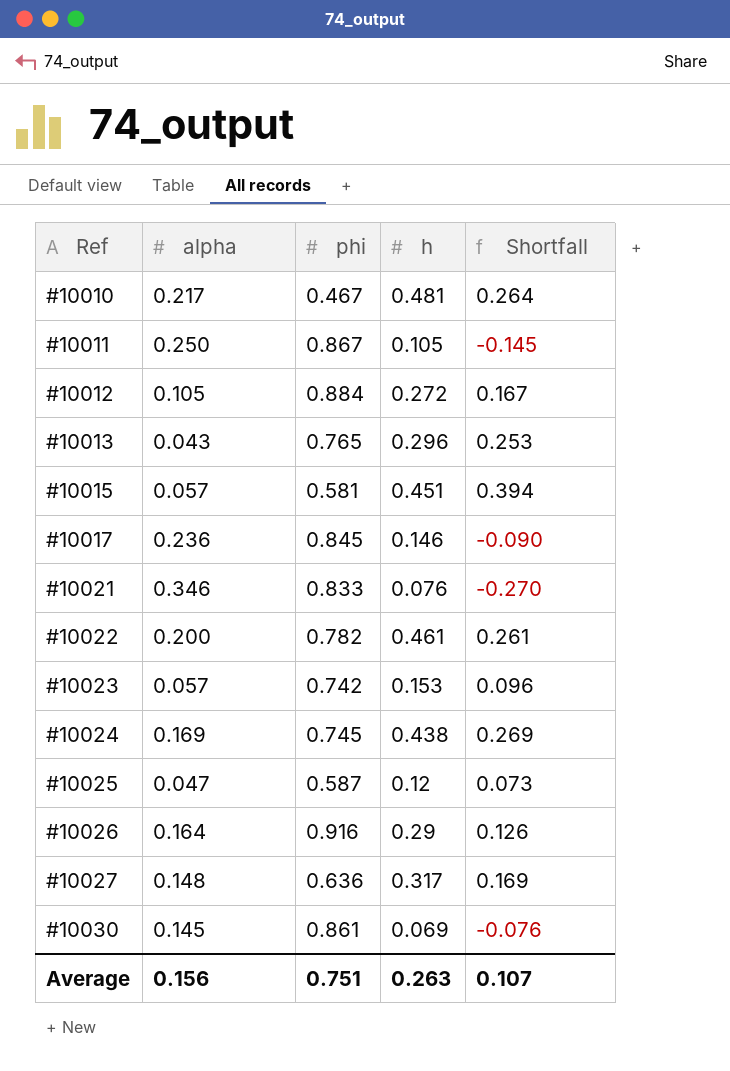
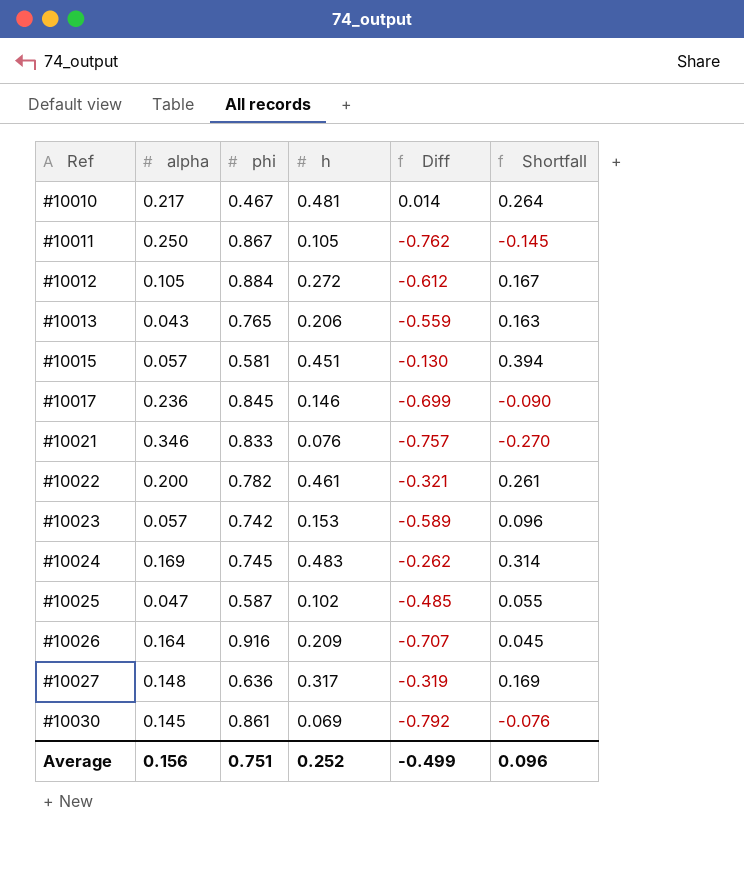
column Diff | formula: none -> [h] - [phi]
#10013 | h: 0.296 -> 0.206
#10013 | Shortfall: 0.253 -> 0.163
#10024 | h: 0.438 -> 0.483
#10024 | Shortfall: 0.269 -> 0.314
#10025 | h: 0.12 -> 0.102
#10025 | Shortfall: 0.073 -> 0.055
#10026 | h: 0.29 -> 0.209
#10026 | Shortfall: 0.126 -> 0.045
Average | h: 0.263 -> 0.252
Average | Shortfall: 0.107 -> 0.096

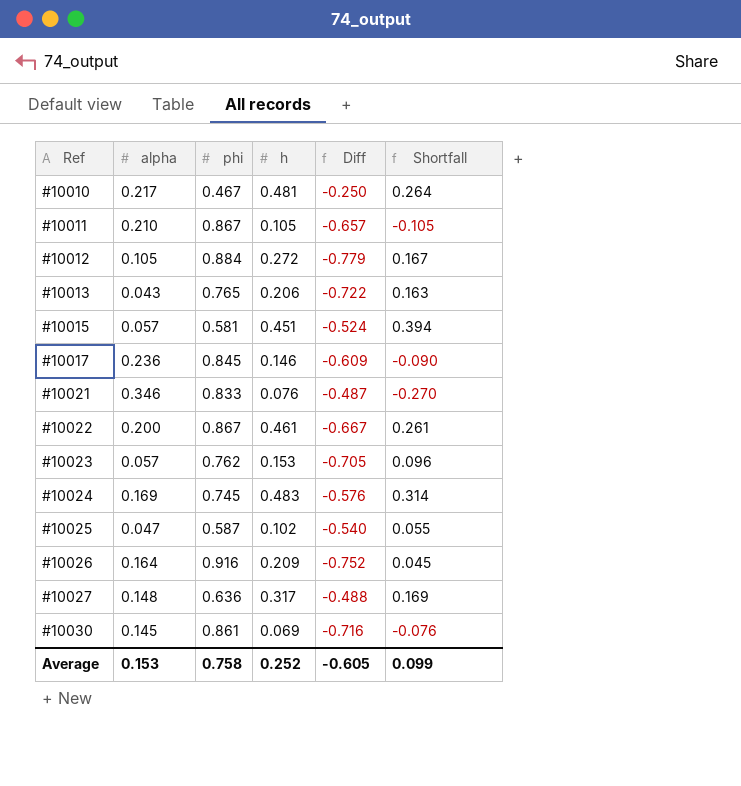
column Diff | formula: [h] - [phi] -> [alpha] - [phi]
#10011 | alpha: 0.250 -> 0.210
#10011 | Shortfall: -0.145 -> -0.105
#10022 | phi: 0.782 -> 0.867
#10023 | phi: 0.742 -> 0.762
Average | alpha: 0.156 -> 0.153
Average | phi: 0.751 -> 0.758
Average | Diff: -0.499 -> -0.605
Average | Shortfall: 0.096 -> 0.099

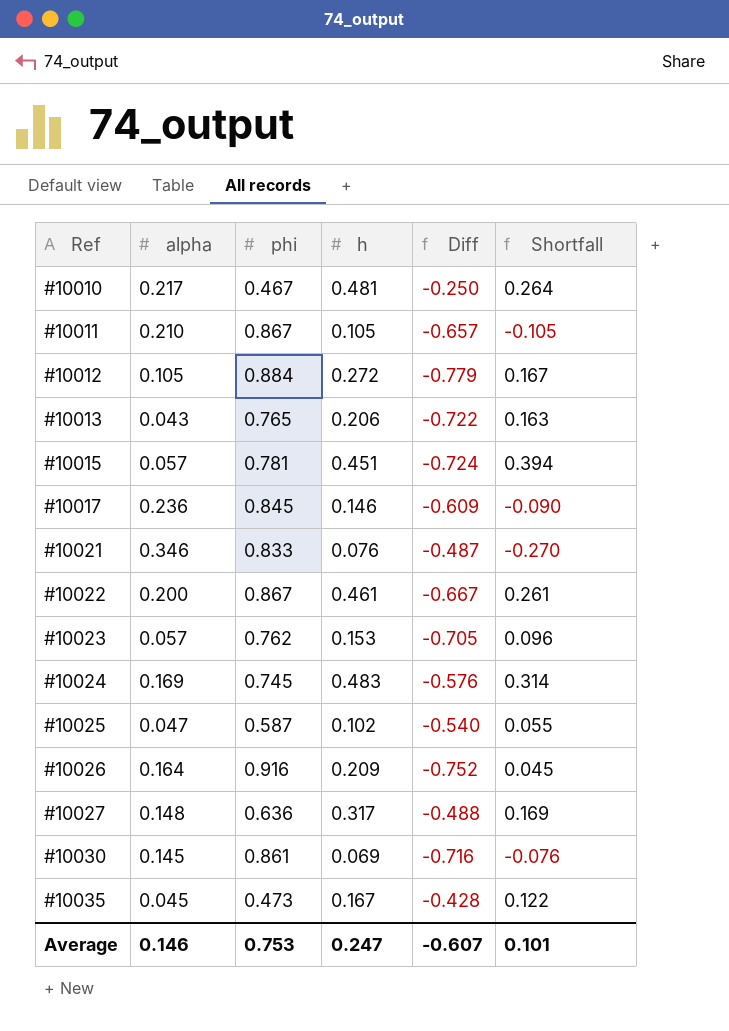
#10015 | phi: 0.581 -> 0.781
#10015 | Diff: -0.524 -> -0.724
row #10035: none -> 0.045 | 0.473 | 0.167 | -0.428 | 0.122
Average | alpha: 0.153 -> 0.146
Average | phi: 0.758 -> 0.753
Average | h: 0.252 -> 0.247
Average | Diff: -0.605 -> -0.607
Average | Shortfall: 0.099 -> 0.101

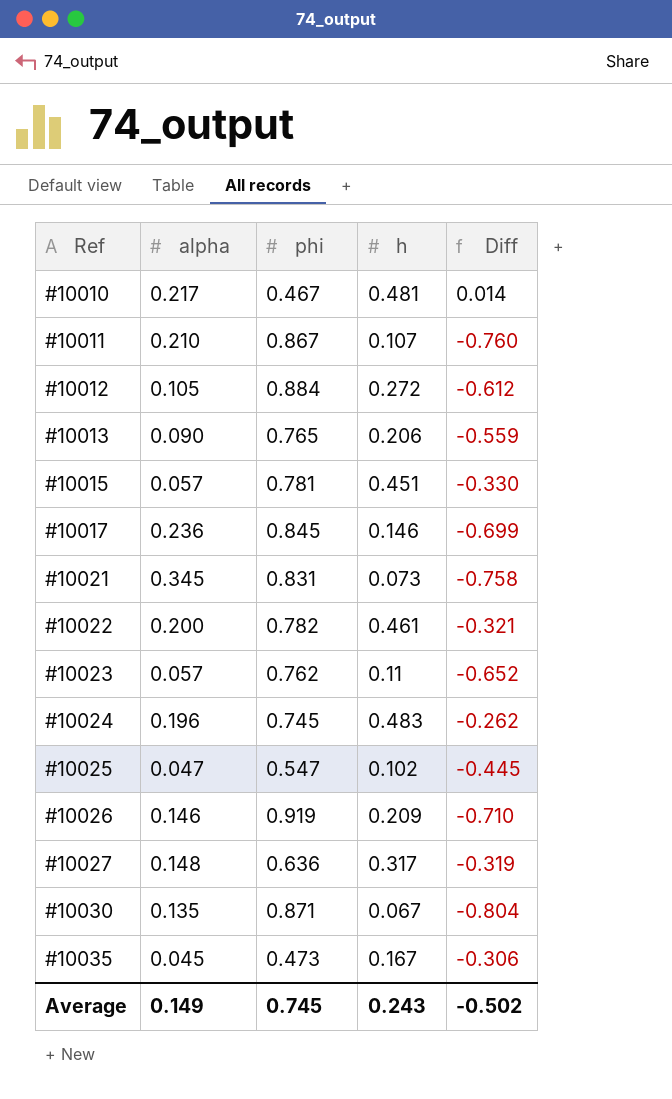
column Shortfall | formula: [h] - [alpha] -> none
column Diff | formula: [alpha] - [phi] -> [h] - [phi]
#10011 | h: 0.105 -> 0.107
#10013 | alpha: 0.043 -> 0.090
#10021 | alpha: 0.346 -> 0.345
#10021 | phi: 0.833 -> 0.831
#10021 | h: 0.076 -> 0.073
#10022 | phi: 0.867 -> 0.782
#10023 | h: 0.153 -> 0.11
#10024 | alpha: 0.169 -> 0.196
#10025 | phi: 0.587 -> 0.547
#10026 | alpha: 0.164 -> 0.146
#10026 | phi: 0.916 -> 0.919
#10030 | alpha: 0.145 -> 0.135
#10030 | phi: 0.861 -> 0.871
#10030 | h: 0.069 -> 0.067
Average | alpha: 0.146 -> 0.149
Average | phi: 0.753 -> 0.745
Average | h: 0.247 -> 0.243
Average | Diff: -0.607 -> -0.502

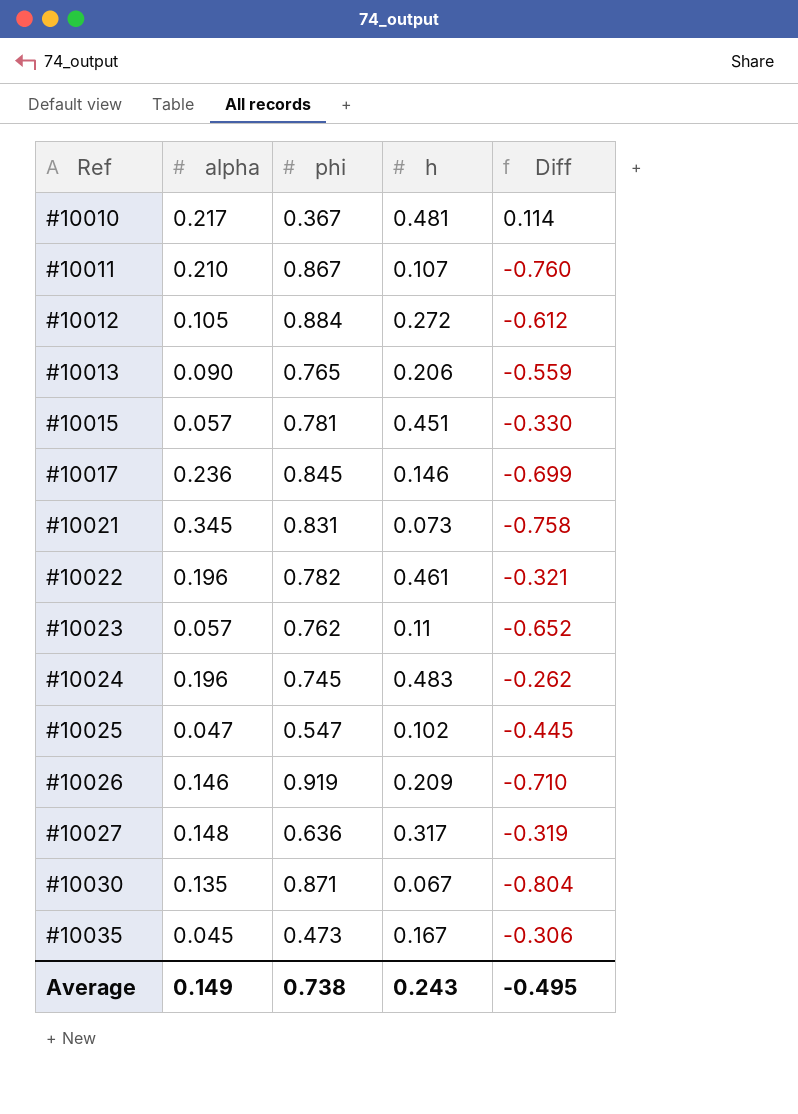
#10010 | phi: 0.467 -> 0.367
#10010 | Diff: 0.014 -> 0.114
#10022 | alpha: 0.200 -> 0.196
Average | phi: 0.745 -> 0.738
Average | Diff: -0.502 -> -0.495

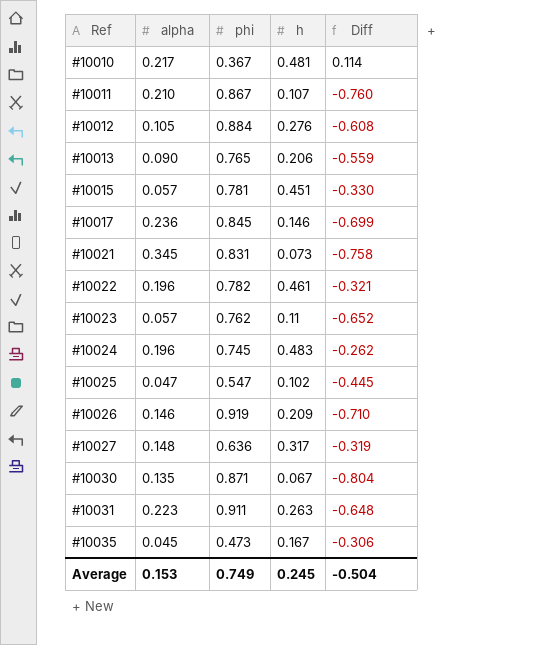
#10012 | h: 0.272 -> 0.276
#10012 | Diff: -0.612 -> -0.608
row #10031: none -> 0.223 | 0.911 | 0.263 | -0.648
Average | alpha: 0.149 -> 0.153
Average | phi: 0.738 -> 0.749
Average | h: 0.243 -> 0.245
Average | Diff: -0.495 -> -0.504

